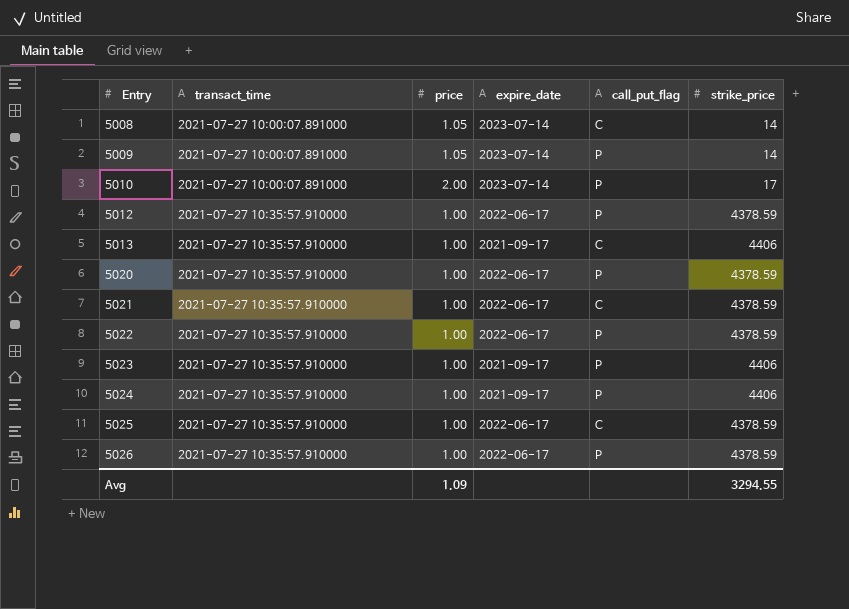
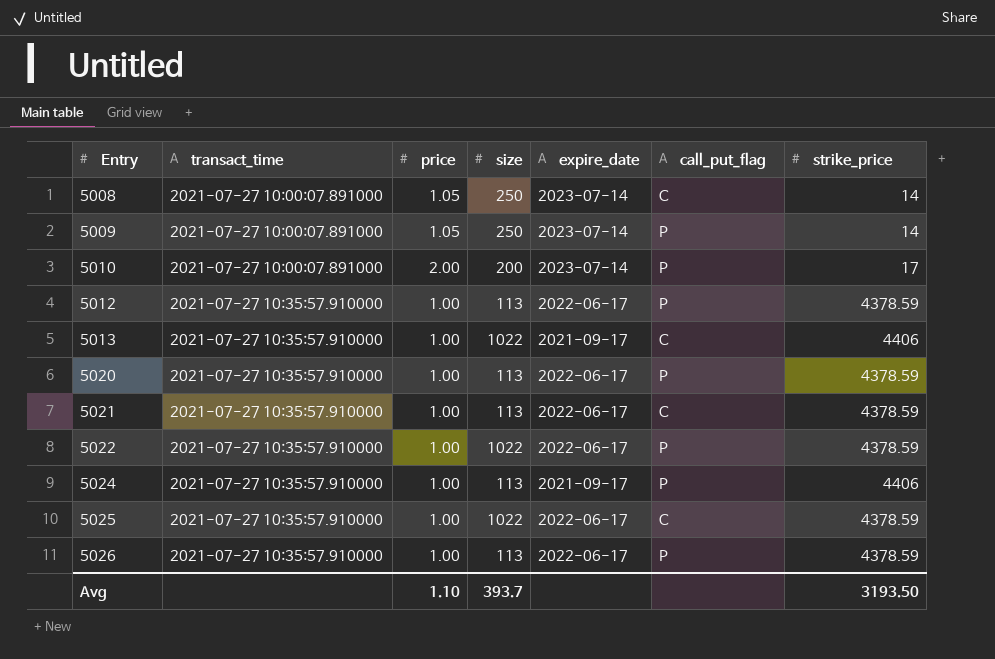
column size | position: none -> 4
row 5023: 2021-07-27 10:35:57.910000 | 1.00 | 2021-09-17 | P | 4406 -> none
Avg | price: 1.09 -> 1.10
Avg | strike_price: 3294.55 -> 3193.50

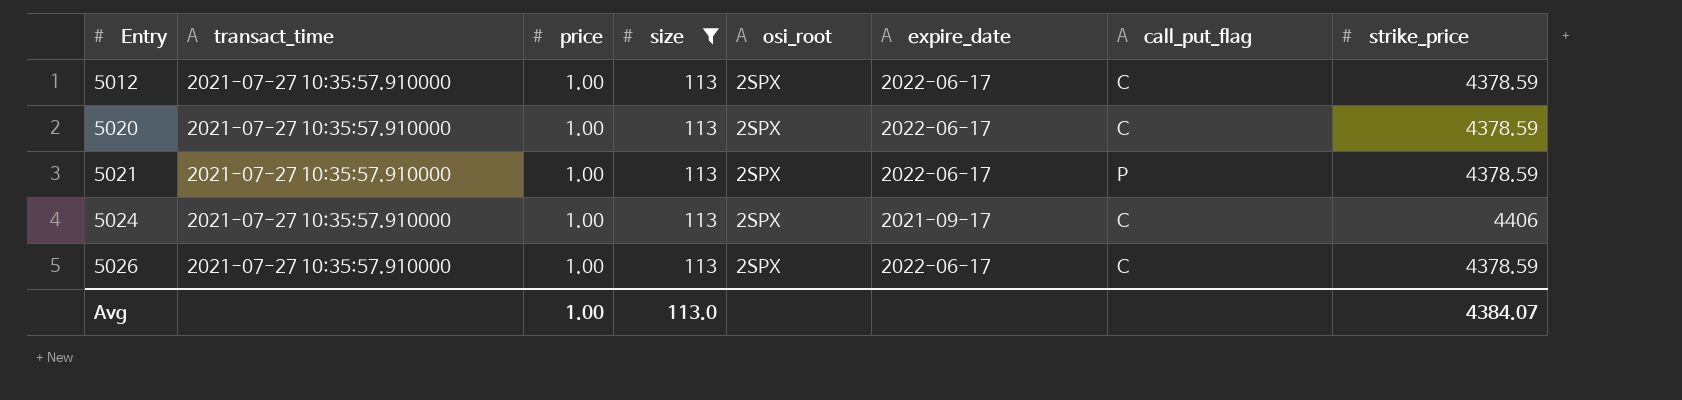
filter: none -> size = 113
column osi_root | position: none -> 5
5012 | call_put_flag: P -> C
5020 | call_put_flag: P -> C
5021 | call_put_flag: C -> P
5024 | call_put_flag: P -> C
5026 | call_put_flag: P -> C
Avg | price: 1.10 -> 1.00
Avg | size: 393.7 -> 113.0
Avg | strike_price: 3193.50 -> 4384.07

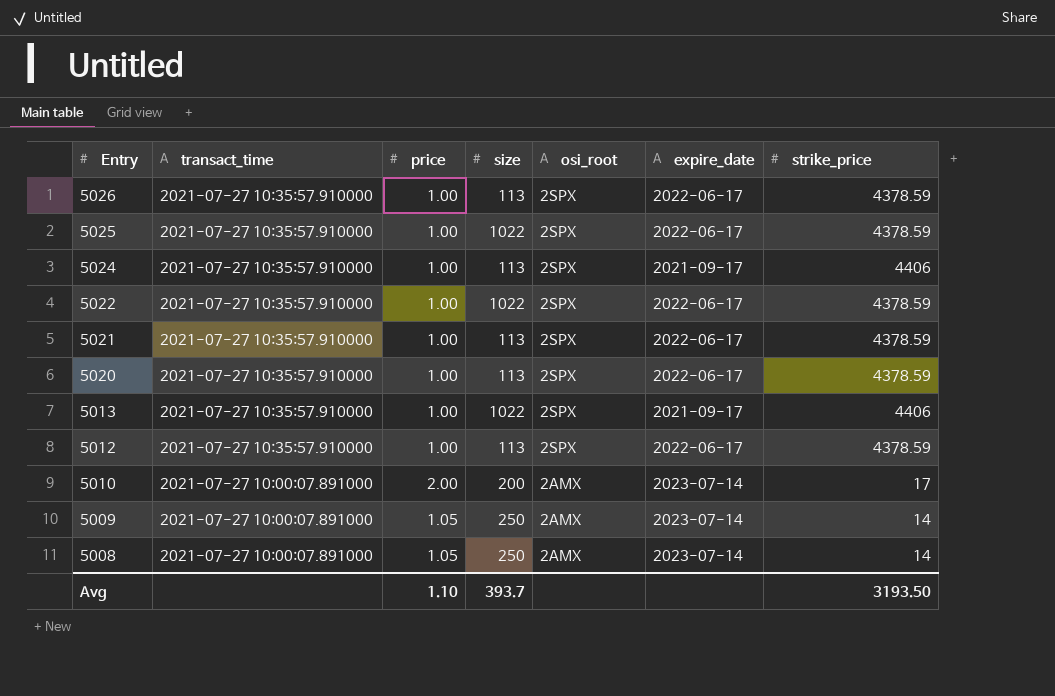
filter: size = 113 -> none
row order: Entry ascending -> Entry descending
column call_put_flag | position: 7 -> none
Avg | price: 1.00 -> 1.10
Avg | size: 113.0 -> 393.7
Avg | strike_price: 4384.07 -> 3193.50

